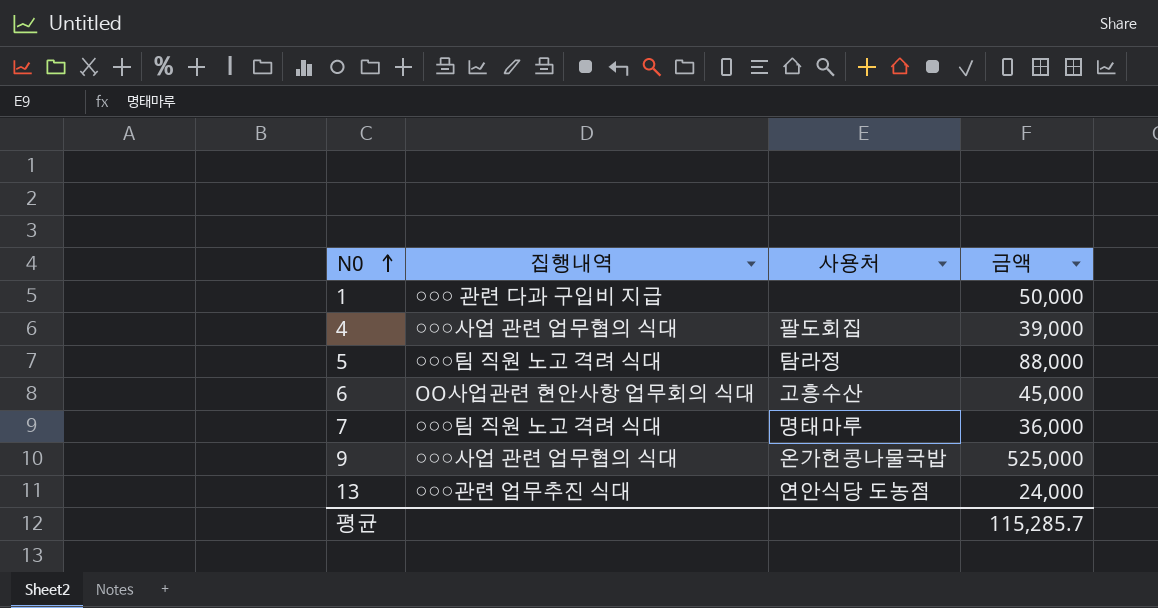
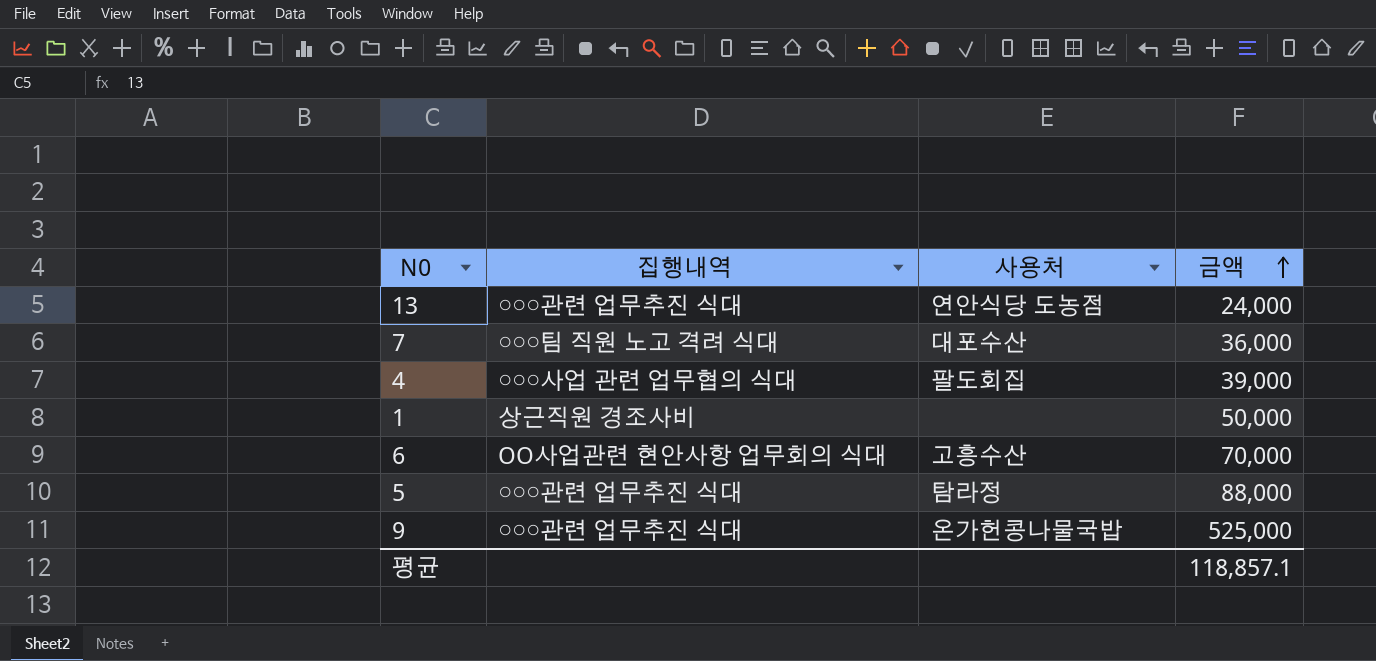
row order: N0 ascending -> 금액 ascending
7 | 사용처: 명태마루 -> 대포수산
1 | 집행내역: ○○○ 관련 다과 구입비 지급 -> 상근직원 경조사비
6 | 금액: 45,000 -> 70,000
5 | 집행내역: ○○○팀 직원 노고 격려 식대 -> ○○○관련 업무추진 식대
9 | 집행내역: ○○○사업 관련 업무협의 식대 -> ○○○관련 업무추진 식대
평균 | 금액: 115,285.7 -> 118,857.1

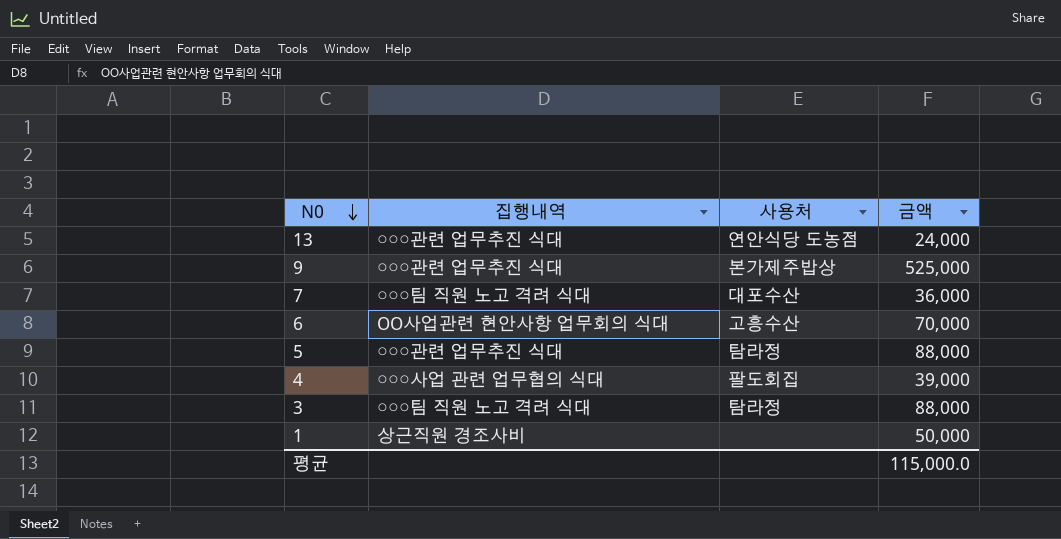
row order: 금액 ascending -> N0 descending
9 | 사용처: 온가헌콩나물국밥 -> 본가제주밥상
row 3: none -> ○○○팀 직원 노고 격려 식대 | 탐라정 | 88,000
평균 | 금액: 118,857.1 -> 115,000.0

